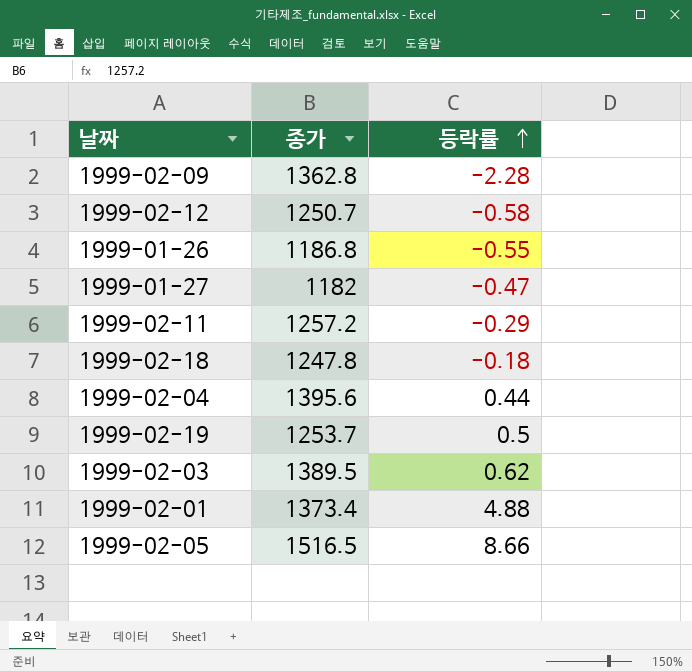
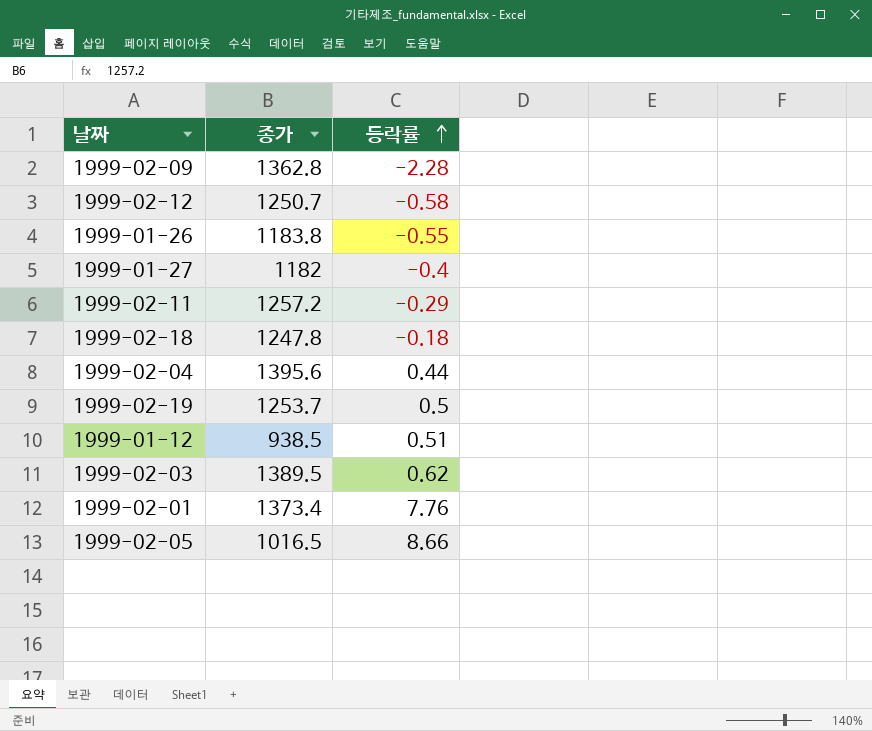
1999-01-26 | 종가: 1186.8 -> 1183.8
1999-01-27 | 등락률: -0.47 -> -0.4
row 1999-01-12: none -> 938.5 | 0.51
1999-02-01 | 등락률: 4.88 -> 7.76
1999-02-05 | 종가: 1516.5 -> 1016.5

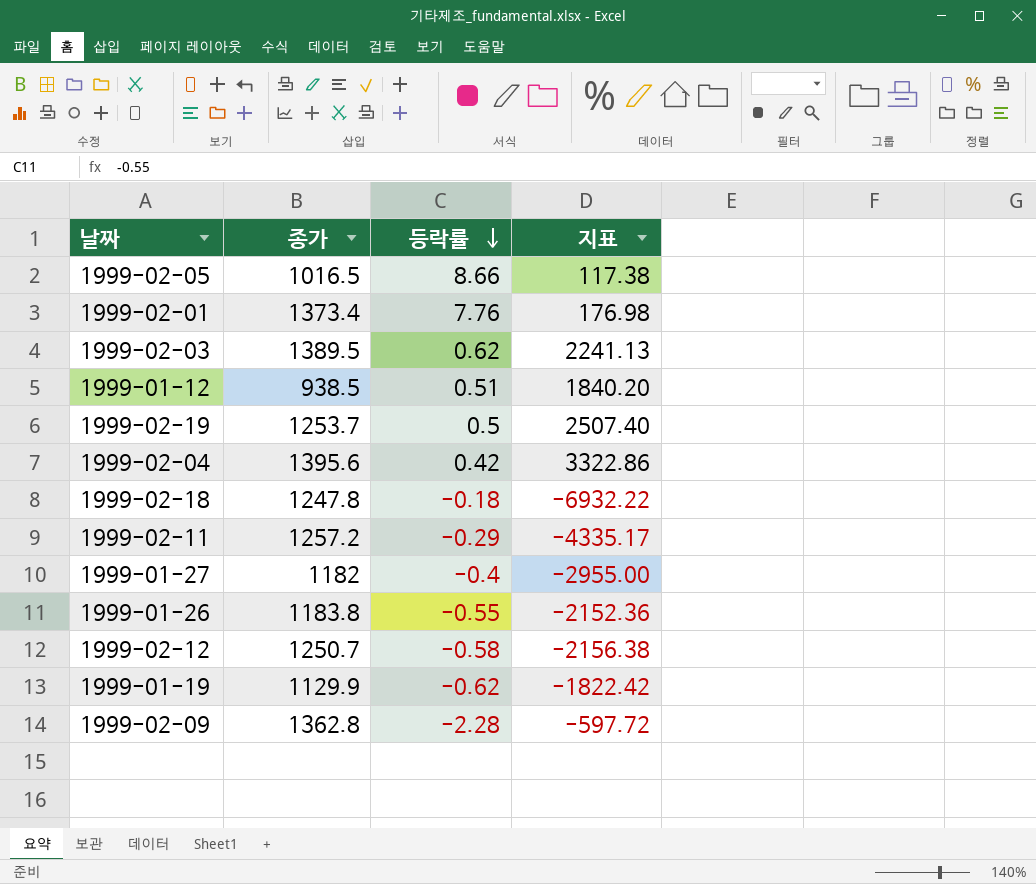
row order: 등락률 ascending -> 등락률 descending
column 지표 | formula: none -> [종가] / [등락률]
1999-02-04 | 등락률: 0.44 -> 0.42
row 1999-01-19: none -> 1129.9 | -0.62 | -1822.42

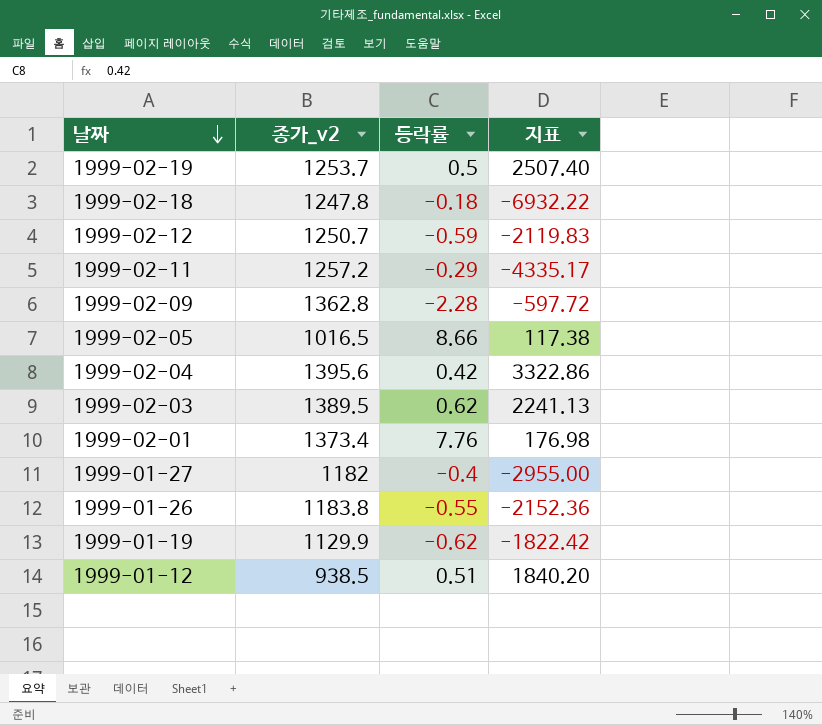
row order: 등락률 descending -> 날짜 descending
column name: 종가 -> 종가_v2
1999-02-12 | 등락률: -0.58 -> -0.59
1999-02-12 | 지표: -2156.38 -> -2119.83

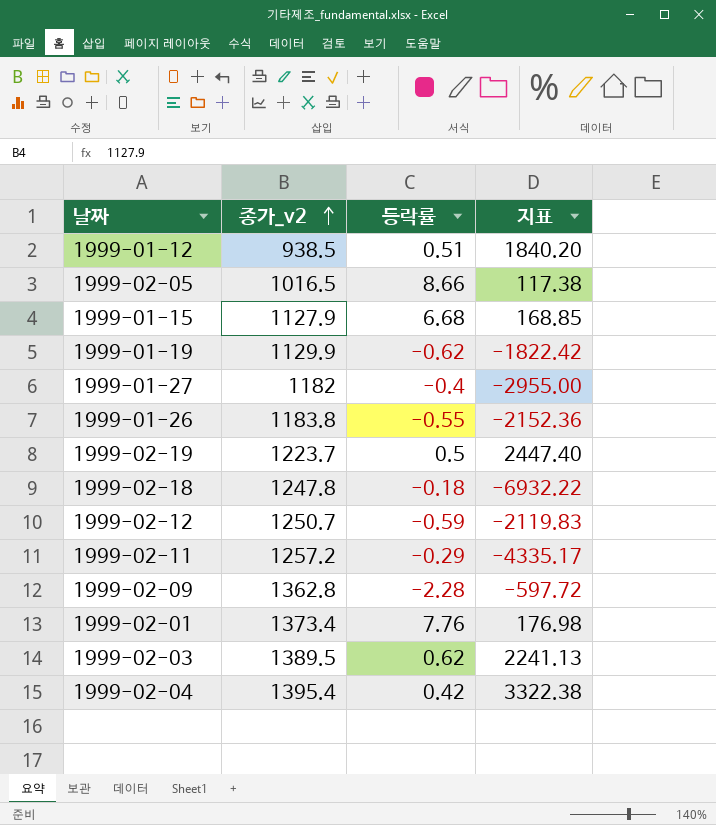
row order: 날짜 descending -> 종가_v2 ascending
row 1999-01-15: none -> 1127.9 | 6.68 | 168.85
1999-02-19 | 종가_v2: 1253.7 -> 1223.7
1999-02-19 | 지표: 2507.40 -> 2447.40
1999-02-04 | 종가_v2: 1395.6 -> 1395.4
1999-02-04 | 지표: 3322.86 -> 3322.38

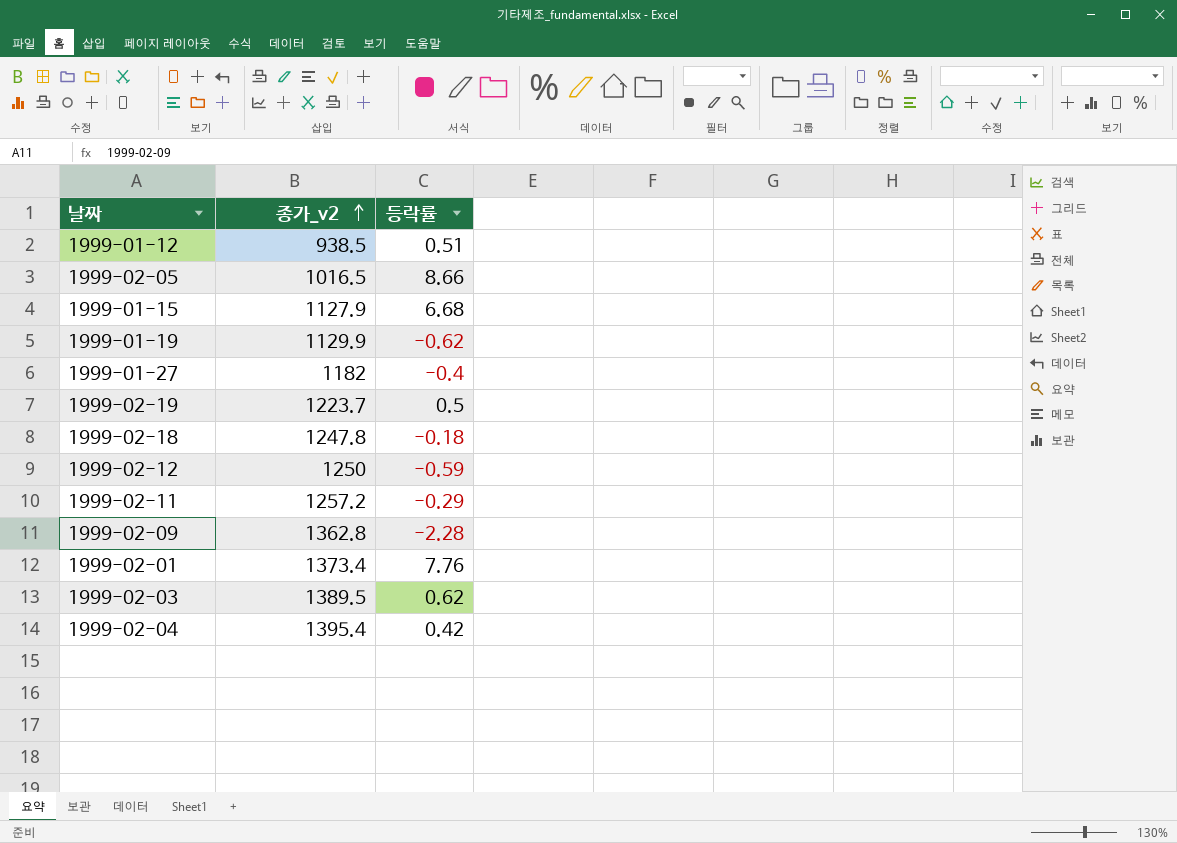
column 지표 | formula: [종가_v2] / [등락률] -> none
row 1999-01-26: 1183.8 | -0.55 | -2152.36 -> none
1999-02-12 | 종가_v2: 1250.7 -> 1250

